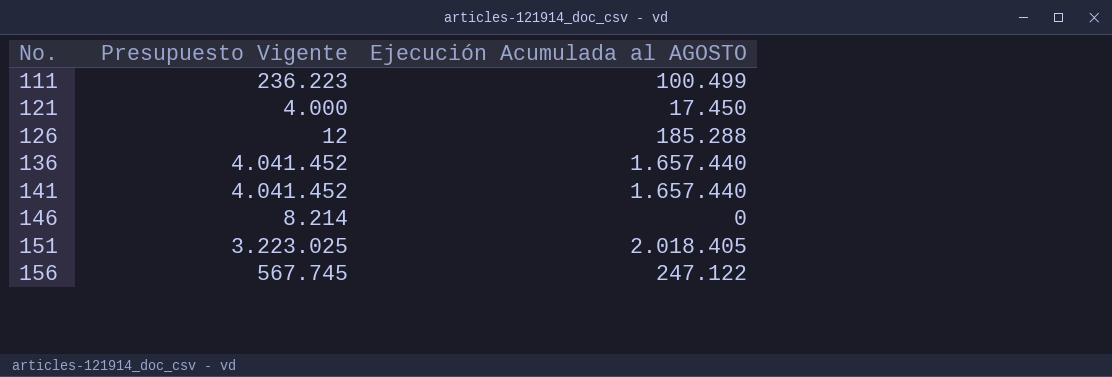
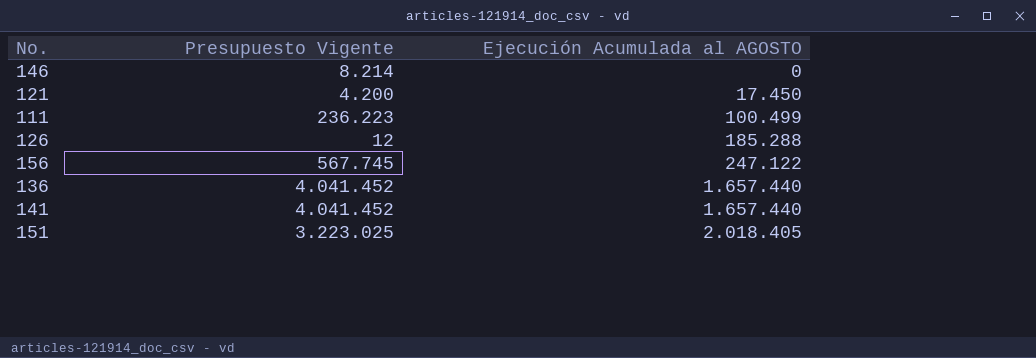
row order: No. ascending -> Ejecución Acumulada al AGOSTO ascending
121 | Presupuesto Vigente: 4.000 -> 4.200

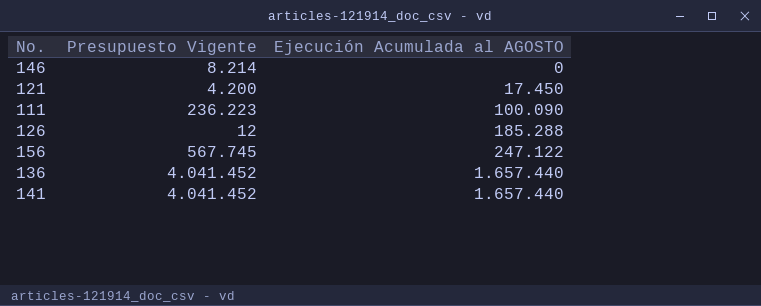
row 151: 3.223.025 | 2.018.405 -> none
111 | Ejecución Acumulada al AGOSTO: 100.499 -> 100.090

